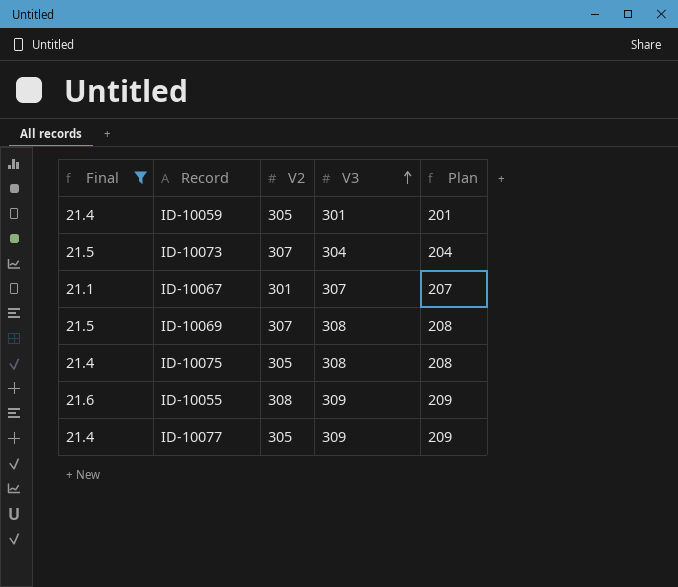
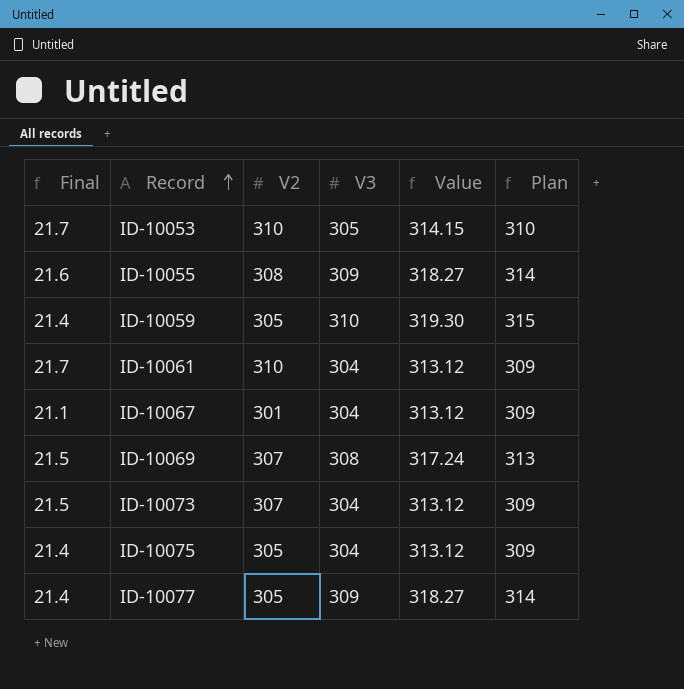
filter: Final != 21.7 -> none
row order: V3 ascending -> Record ascending
column Value | formula: none -> [V3] * 1.03
column Plan | formula: [V3] - 100 -> [V3] + 5
ID-10059 | V3: 301 -> 310
ID-10067 | V3: 307 -> 304
ID-10075 | V3: 308 -> 304

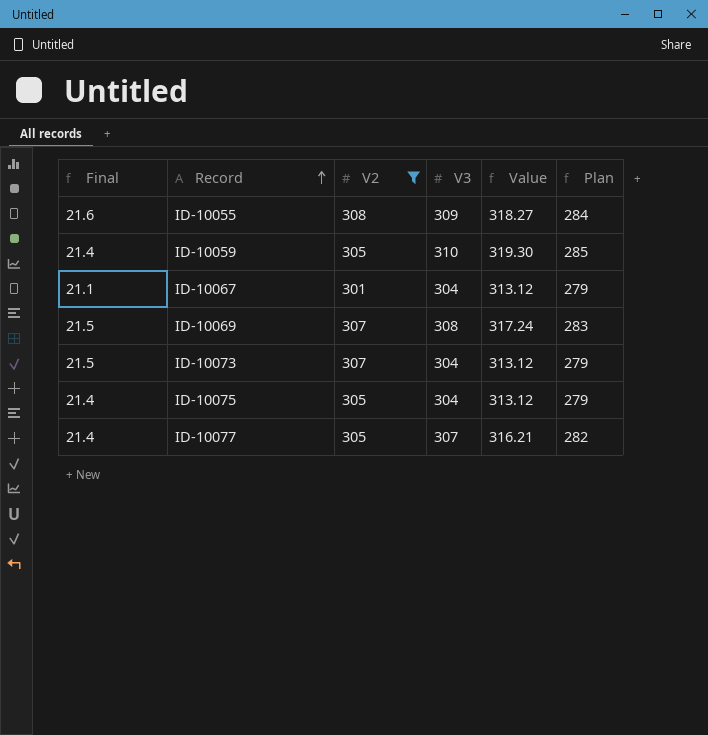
filter: none -> V2 != 310
column Plan | formula: [V3] + 5 -> [V3] - 25
ID-10077 | V3: 309 -> 307
ID-10077 | Value: 318.27 -> 316.21

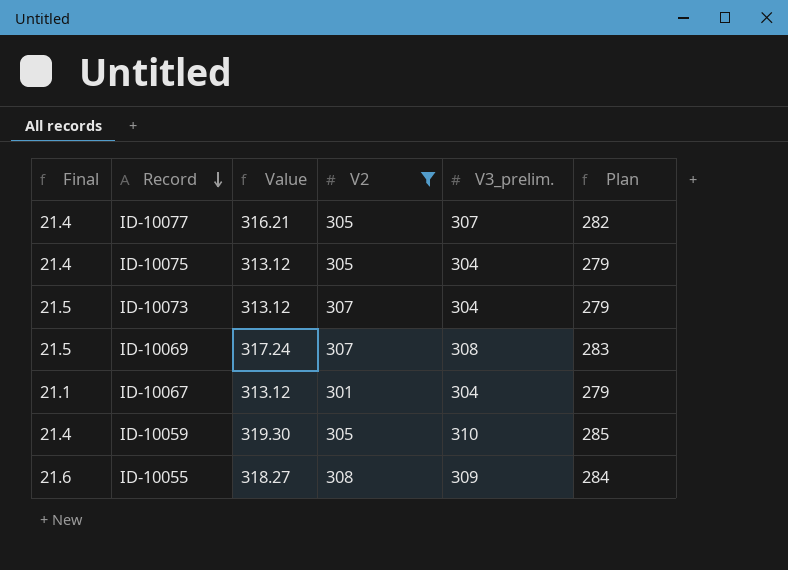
row order: Record ascending -> Record descending
column Value | position: 5 -> 3
column name: V3 -> V3_prelim.

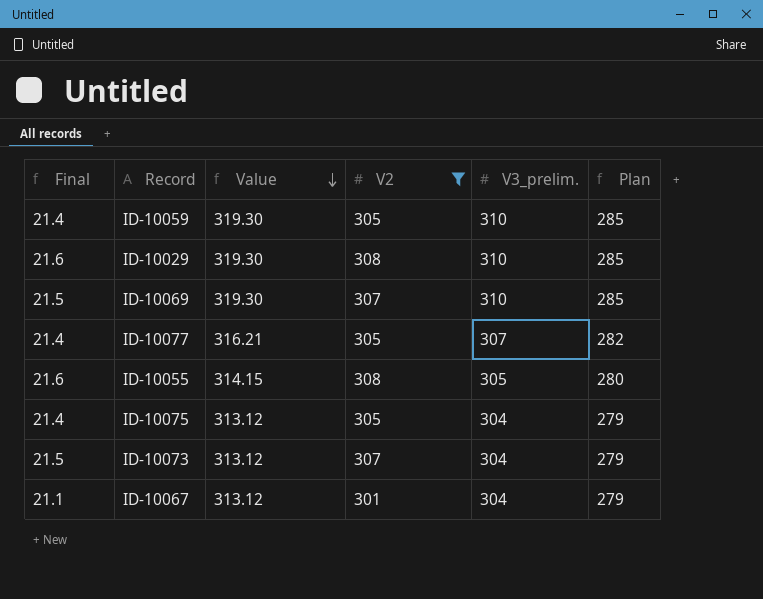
row order: Record descending -> Value descending
row ID-10029: none -> 21.6 | 319.30 | 308 | 310 | 285
ID-10069 | Value: 317.24 -> 319.30
ID-10069 | V3_prelim.: 308 -> 310
ID-10069 | Plan: 283 -> 285
ID-10055 | Value: 318.27 -> 314.15
ID-10055 | V3_prelim.: 309 -> 305
ID-10055 | Plan: 284 -> 280

